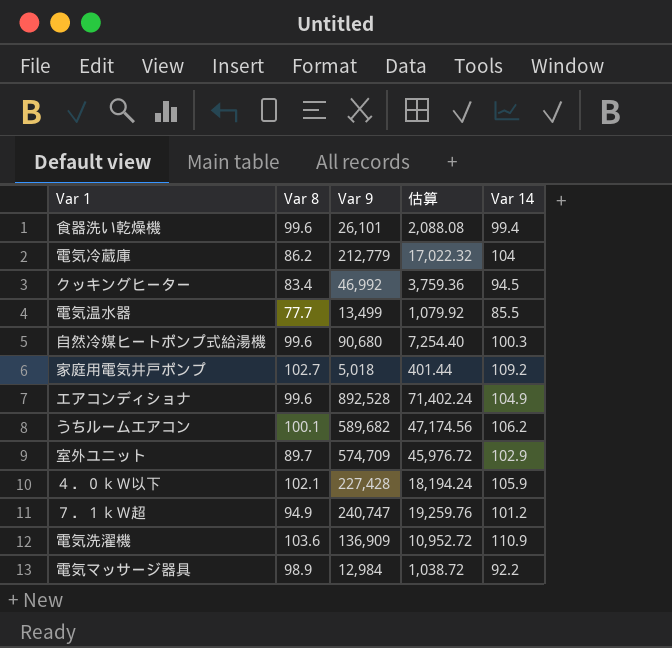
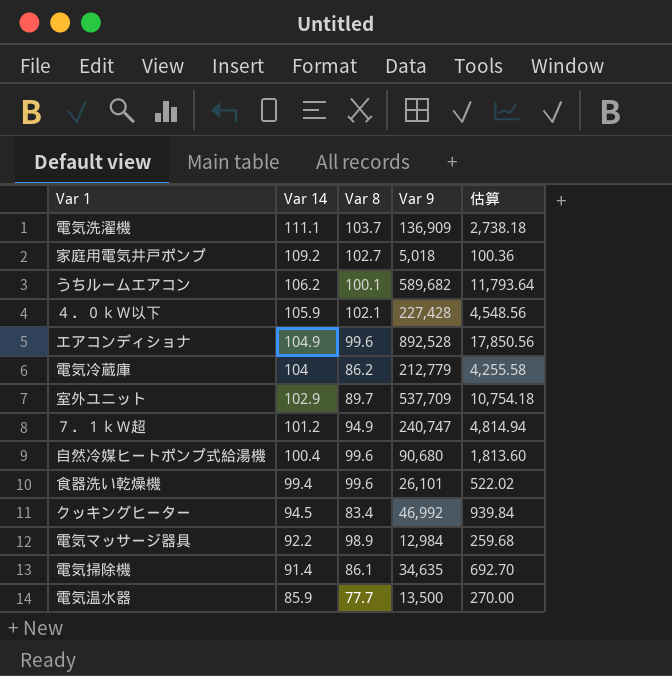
row order: none -> Var 14 descending
column Var 14 | position: 5 -> 2
column 估算 | formula: [Var 9] * 0.08 -> [Var 9] * 0.02
電気洗濯機 | Var 14: 110.9 -> 111.1
電気洗濯機 | Var 8: 103.6 -> 103.7
室外ユニット | Var 9: 574,709 -> 537,709
自然冷媒ヒートポンプ式給湯機 | Var 14: 100.3 -> 100.4
row 電気掃除機: none -> 91.4 | 86.1 | 34,635 | 692.70
電気温水器 | Var 14: 85.5 -> 85.9
電気温水器 | Var 9: 13,499 -> 13,500

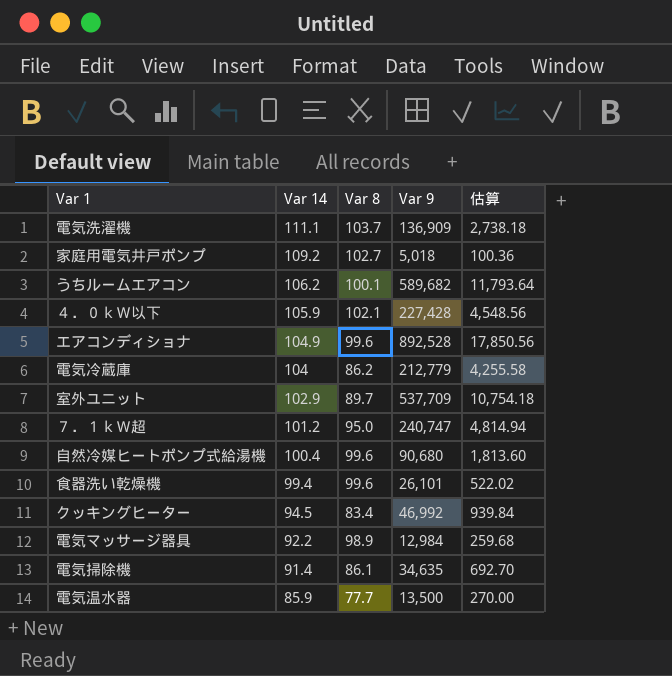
７．１ｋＷ超 | Var 8: 94.9 -> 95.0

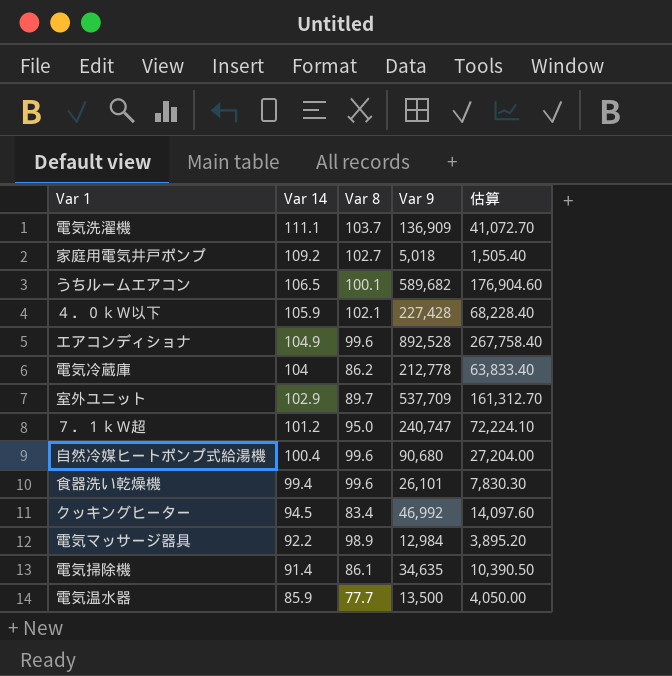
column 估算 | formula: [Var 9] * 0.02 -> [Var 9] * 0.3
うちルームエアコン | Var 14: 106.2 -> 106.5
電気冷蔵庫 | Var 9: 212,779 -> 212,778

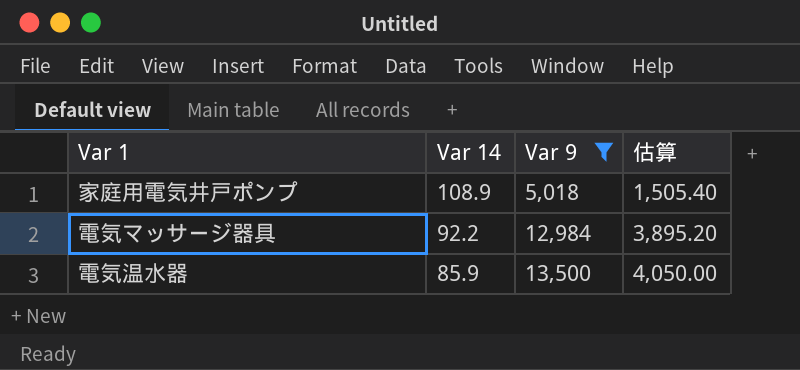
filter: none -> Var 9 <= 13,500
column Var 8 | position: 3 -> none
家庭用電気井戸ポンプ | Var 14: 109.2 -> 108.9

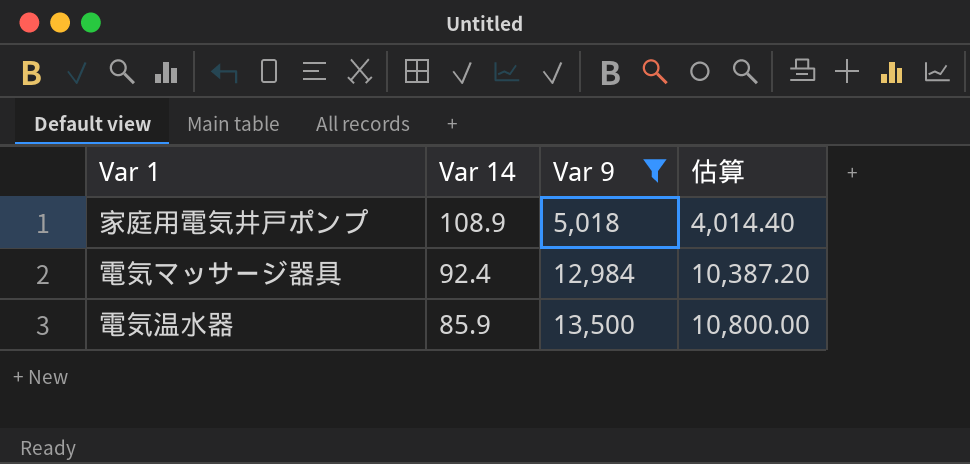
column 估算 | formula: [Var 9] * 0.3 -> [Var 9] * 0.8
電気マッサージ器具 | Var 14: 92.2 -> 92.4

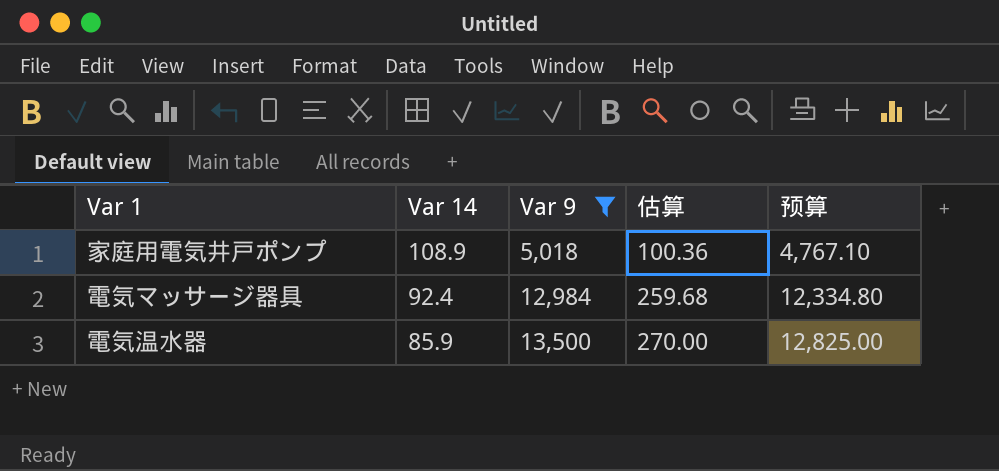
column 估算 | formula: [Var 9] * 0.8 -> [Var 9] * 0.02
column 预算 | formula: none -> [Var 9] * 0.95

